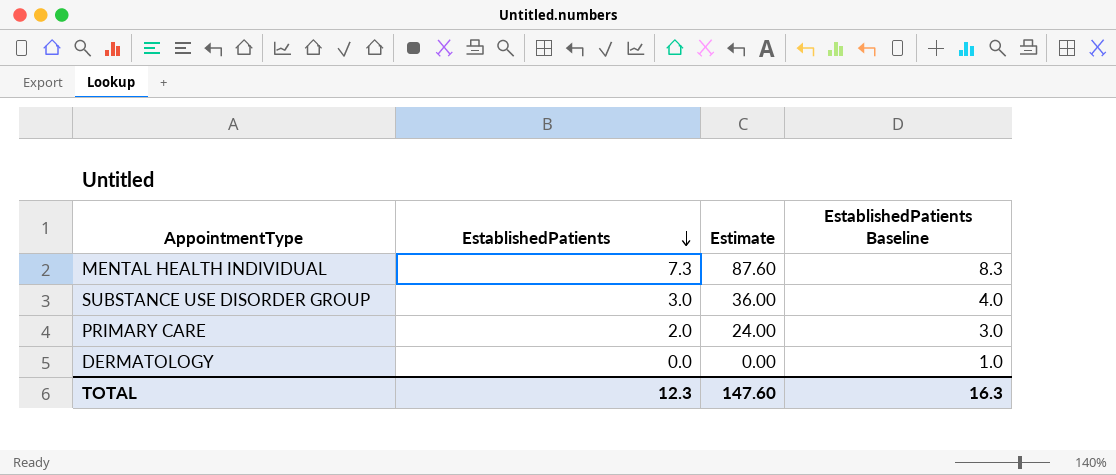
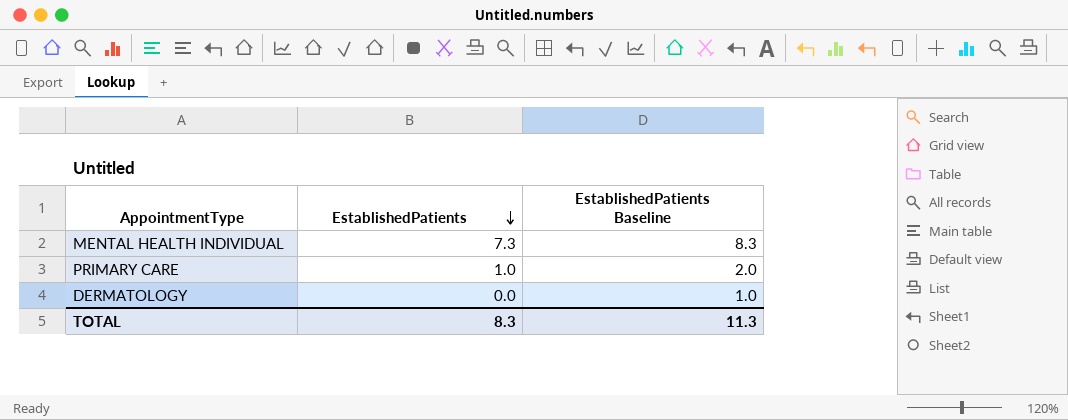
column Estimate | formula: [EstablishedPatients] * 12 -> none
row SUBSTANCE USE DISORDER GROUP: 3.0 | 36.00 | 4.0 -> none
PRIMARY CARE | EstablishedPatients: 2.0 -> 1.0
PRIMARY CARE | EstablishedPatients Baseline: 3.0 -> 2.0
TOTAL | EstablishedPatients: 12.3 -> 8.3
TOTAL | EstablishedPatients Baseline: 16.3 -> 11.3

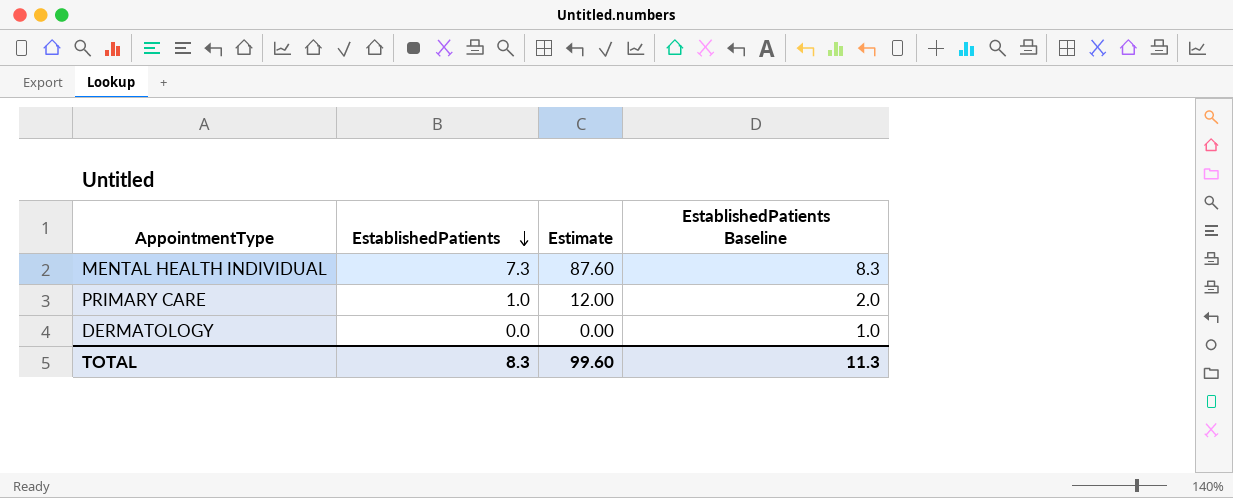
column Estimate | formula: none -> [EstablishedPatients] * 12

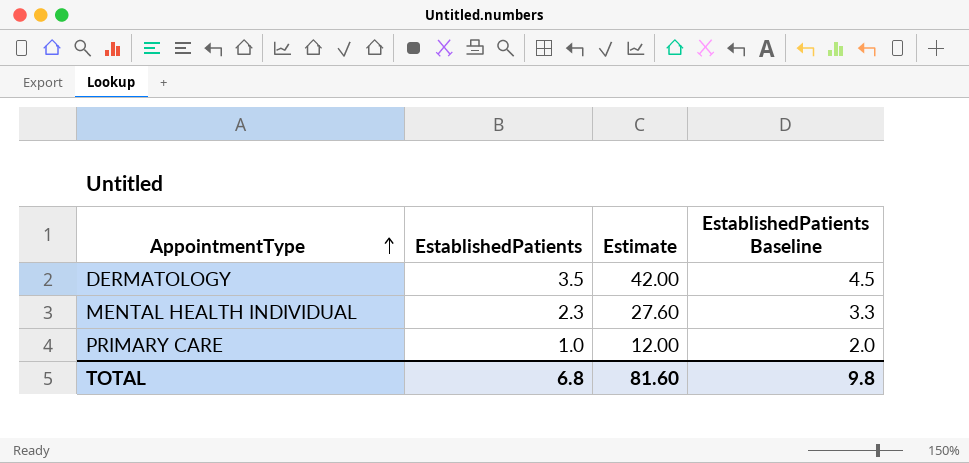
row order: EstablishedPatients descending -> AppointmentType ascending
DERMATOLOGY | EstablishedPatients: 0.0 -> 3.5
DERMATOLOGY | Estimate: 0.00 -> 42.00
DERMATOLOGY | EstablishedPatients Baseline: 1.0 -> 4.5
MENTAL HEALTH INDIVIDUAL | EstablishedPatients: 7.3 -> 2.3
MENTAL HEALTH INDIVIDUAL | Estimate: 87.60 -> 27.60
MENTAL HEALTH INDIVIDUAL | EstablishedPatients Baseline: 8.3 -> 3.3
TOTAL | EstablishedPatients: 8.3 -> 6.8
TOTAL | Estimate: 99.60 -> 81.60
TOTAL | EstablishedPatients Baseline: 11.3 -> 9.8

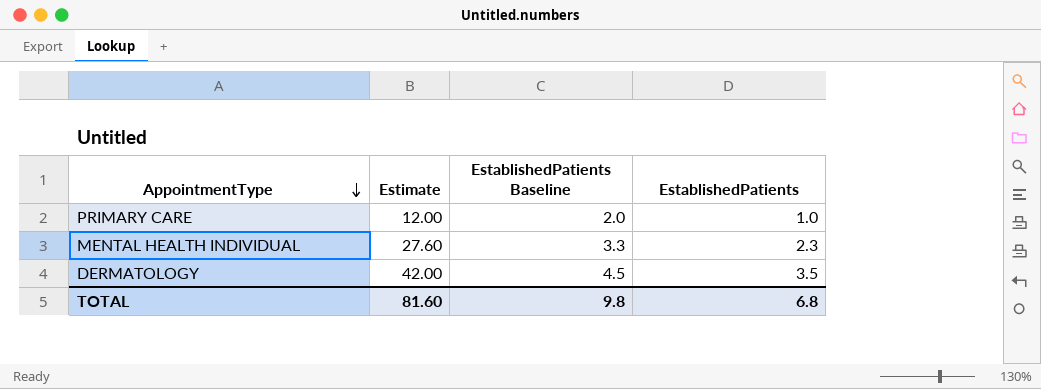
row order: AppointmentType ascending -> AppointmentType descending
column EstablishedPatients | position: 2 -> 4

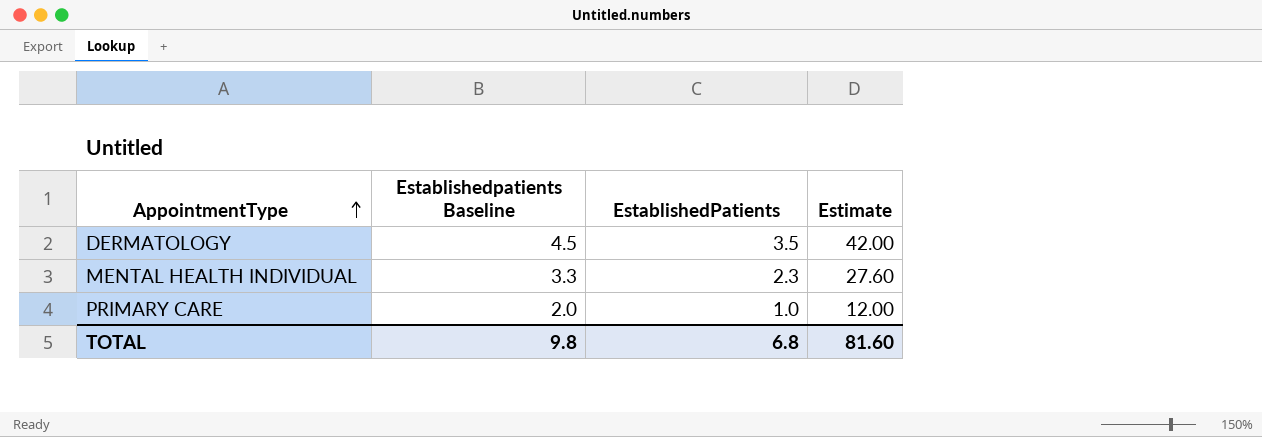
row order: AppointmentType descending -> AppointmentType ascending
column name: EstablishedPatients Baseline -> Establishedpatients Baseline
column Estimate | position: 2 -> 4

